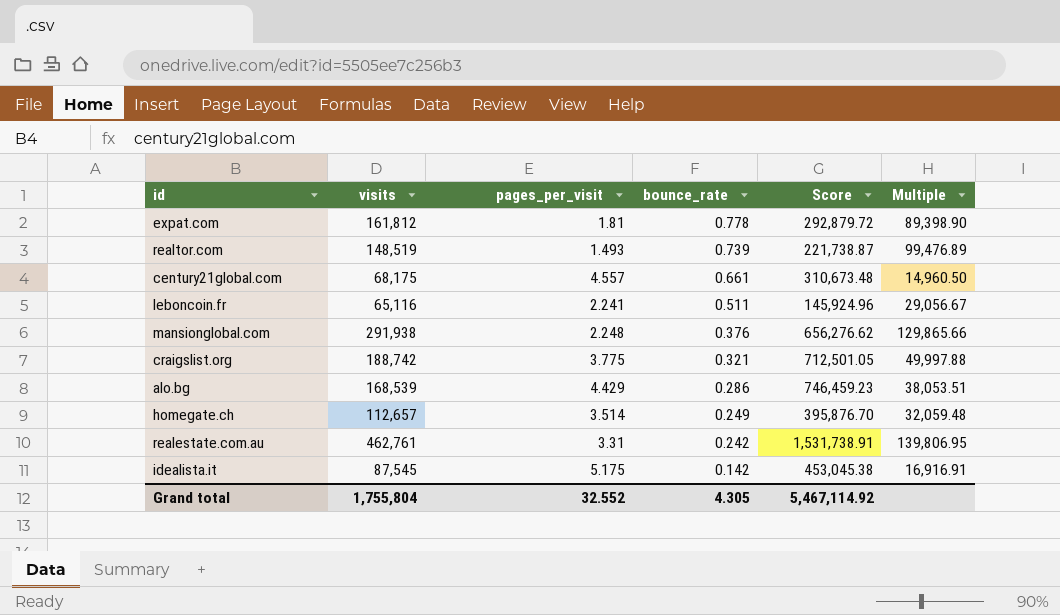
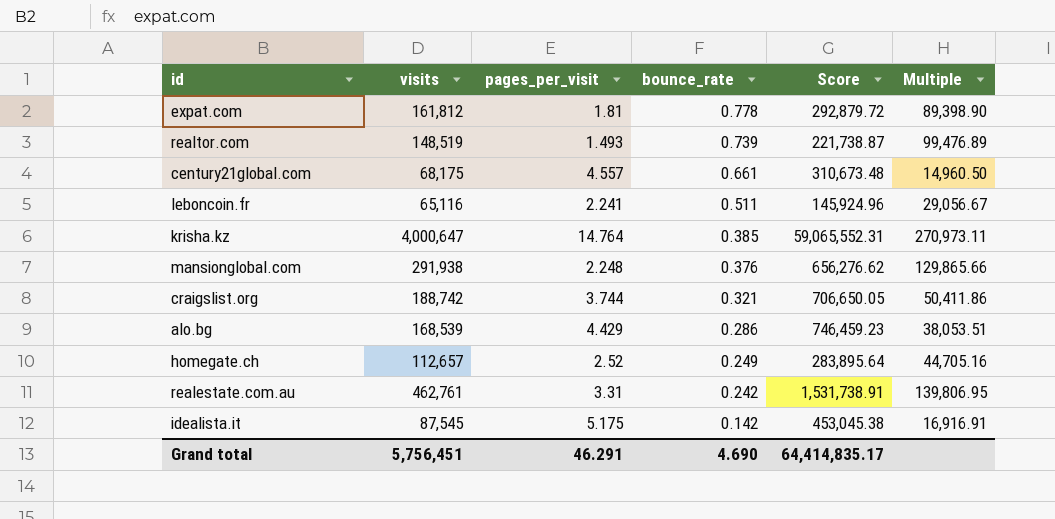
row krisha.kz: none -> 4,000,647 | 14.764 | 0.385 | 59,065,552.31 | 270,973.11
craigslist.org | pages_per_visit: 3.775 -> 3.744
craigslist.org | Score: 712,501.05 -> 706,650.05
craigslist.org | Multiple: 49,997.88 -> 50,411.86
homegate.ch | pages_per_visit: 3.514 -> 2.52
homegate.ch | Score: 395,876.70 -> 283,895.64
homegate.ch | Multiple: 32,059.48 -> 44,705.16
Grand total | visits: 1,755,804 -> 5,756,451
Grand total | pages_per_visit: 32.552 -> 46.291
Grand total | bounce_rate: 4.305 -> 4.690
Grand total | Score: 5,467,114.92 -> 64,414,835.17

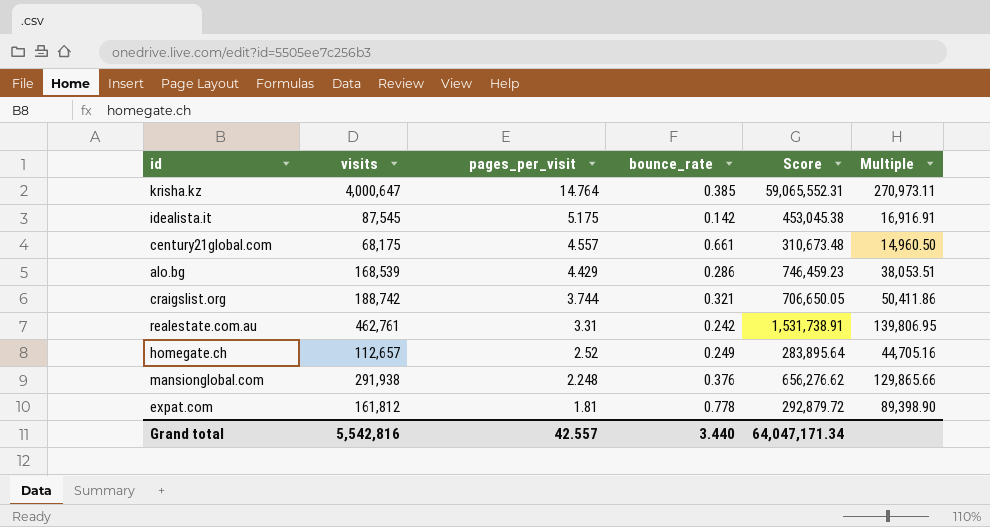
row order: bounce_rate descending -> pages_per_visit descending
row realtor.com: 148,519 | 1.493 | 0.739 | 221,738.87 | 99,476.89 -> none
row leboncoin.fr: 65,116 | 2.241 | 0.511 | 145,924.96 | 29,056.67 -> none
Grand total | visits: 5,756,451 -> 5,542,816
Grand total | pages_per_visit: 46.291 -> 42.557
Grand total | bounce_rate: 4.690 -> 3.440
Grand total | Score: 64,414,835.17 -> 64,047,171.34

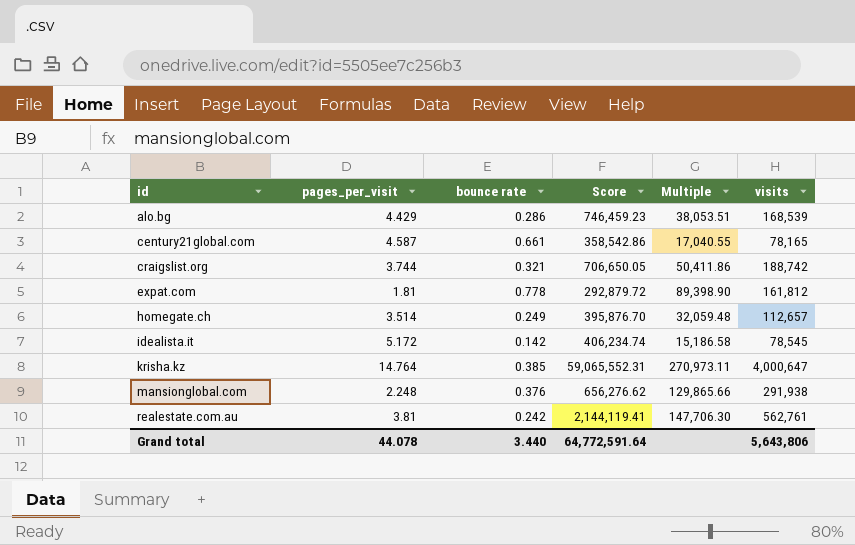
row order: pages_per_visit descending -> id ascending
column name: bounce_rate -> bounce rate
column visits | position: 2 -> 6
century21global.com | pages_per_visit: 4.557 -> 4.587
century21global.com | Score: 310,673.48 -> 358,542.86
century21global.com | Multiple: 14,960.50 -> 17,040.55
century21global.com | visits: 68,175 -> 78,165
homegate.ch | pages_per_visit: 2.52 -> 3.514
homegate.ch | Score: 283,895.64 -> 395,876.70
homegate.ch | Multiple: 44,705.16 -> 32,059.48
idealista.it | pages_per_visit: 5.175 -> 5.172
idealista.it | Score: 453,045.38 -> 406,234.74
idealista.it | Multiple: 16,916.91 -> 15,186.58
idealista.it | visits: 87,545 -> 78,545
realestate.com.au | pages_per_visit: 3.31 -> 3.81
realestate.com.au | Score: 1,531,738.91 -> 2,144,119.41
realestate.com.au | Multiple: 139,806.95 -> 147,706.30
realestate.com.au | visits: 462,761 -> 562,761
Grand total | pages_per_visit: 42.557 -> 44.078
Grand total | Score: 64,047,171.34 -> 64,772,591.64
Grand total | visits: 5,542,816 -> 5,643,806

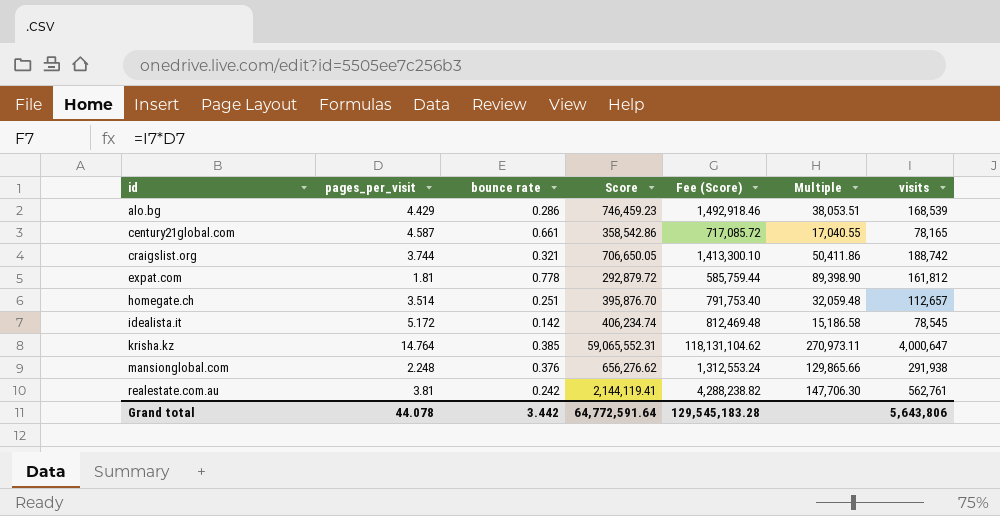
column Fee (Score) | formula: none -> [Score] * 2
homegate.ch | bounce rate: 0.249 -> 0.251
Grand total | bounce rate: 3.440 -> 3.442

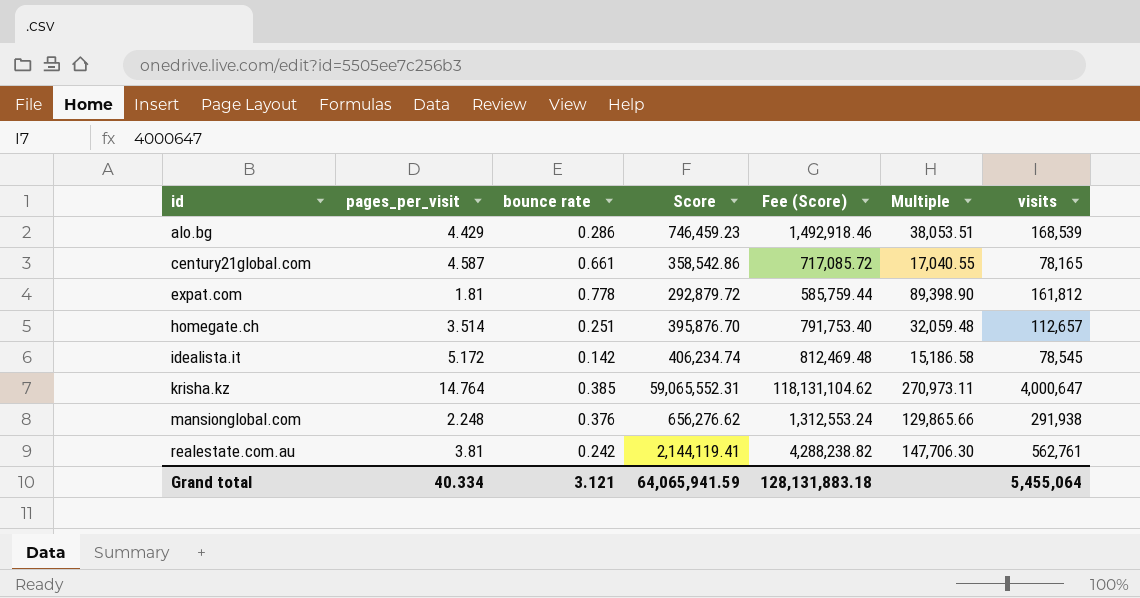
row craigslist.org: 3.744 | 0.321 | 706,650.05 | 1,413,300.10 | 50,411.86 | 188,742 -> none
Grand total | pages_per_visit: 44.078 -> 40.334
Grand total | bounce rate: 3.442 -> 3.121
Grand total | Score: 64,772,591.64 -> 64,065,941.59
Grand total | Fee (Score): 129,545,183.28 -> 128,131,883.18
Grand total | visits: 5,643,806 -> 5,455,064

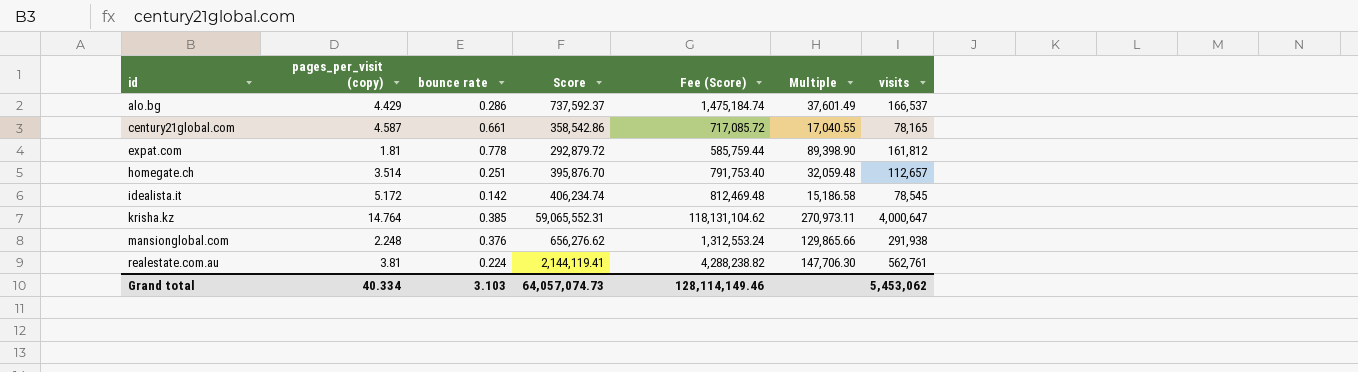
column name: pages_per_visit -> pages_per_visit (copy)
alo.bg | Score: 746,459.23 -> 737,592.37
alo.bg | Fee (Score): 1,492,918.46 -> 1,475,184.74
alo.bg | Multiple: 38,053.51 -> 37,601.49
alo.bg | visits: 168,539 -> 166,537
realestate.com.au | bounce rate: 0.242 -> 0.224
Grand total | bounce rate: 3.121 -> 3.103
Grand total | Score: 64,065,941.59 -> 64,057,074.73
Grand total | Fee (Score): 128,131,883.18 -> 128,114,149.46
Grand total | visits: 5,455,064 -> 5,453,062

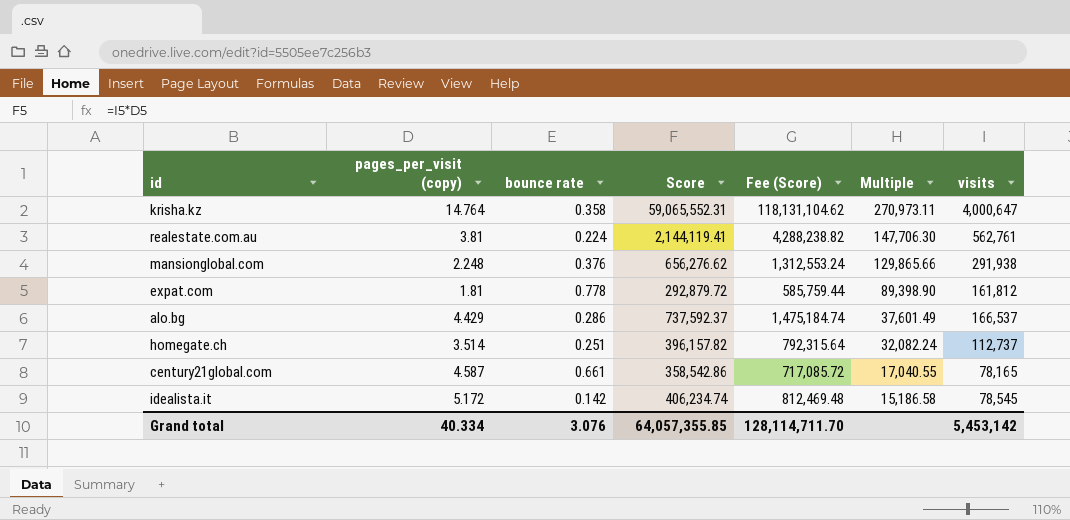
row order: id ascending -> Multiple descending
krisha.kz | bounce rate: 0.385 -> 0.358
homegate.ch | Score: 395,876.70 -> 396,157.82
homegate.ch | Fee (Score): 791,753.40 -> 792,315.64
homegate.ch | Multiple: 32,059.48 -> 32,082.24
homegate.ch | visits: 112,657 -> 112,737
Grand total | bounce rate: 3.103 -> 3.076
Grand total | Score: 64,057,074.73 -> 64,057,355.85
Grand total | Fee (Score): 128,114,149.46 -> 128,114,711.70
Grand total | visits: 5,453,062 -> 5,453,142

